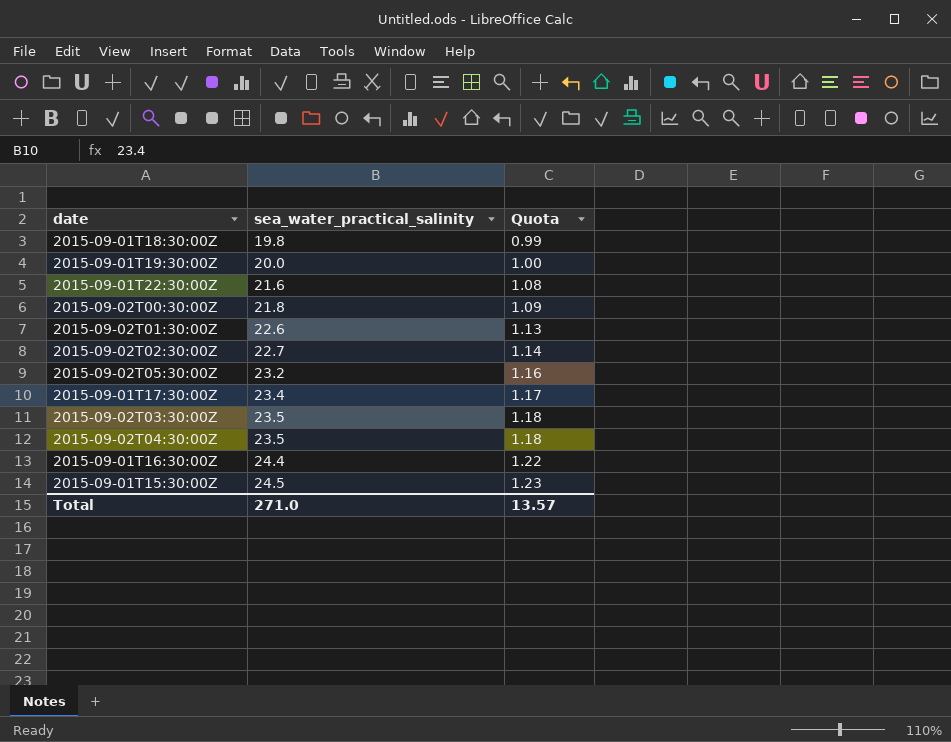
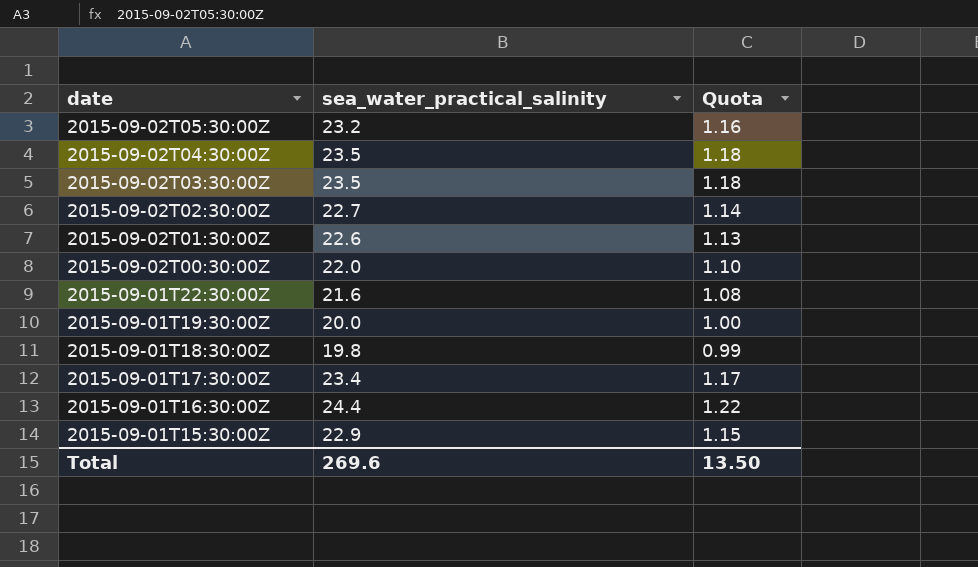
row order: sea_water_practical_salinity ascending -> date descending
2015-09-02T00:30:00Z | sea_water_practical_salinity: 21.8 -> 22.0
2015-09-02T00:30:00Z | Quota: 1.09 -> 1.10
2015-09-01T15:30:00Z | sea_water_practical_salinity: 24.5 -> 22.9
2015-09-01T15:30:00Z | Quota: 1.23 -> 1.15
Total | sea_water_practical_salinity: 271.0 -> 269.6
Total | Quota: 13.57 -> 13.50

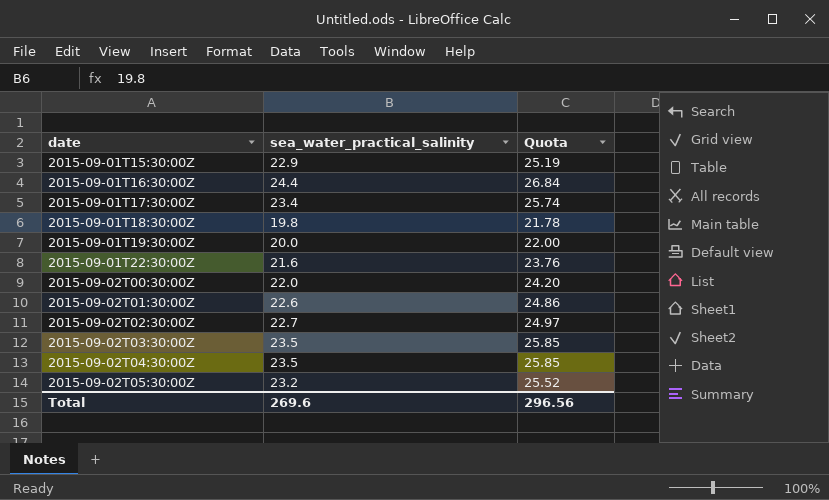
row order: date descending -> date ascending
column Quota | formula: [sea_water_practical_salinity] * 0.05 -> [sea_water_practical_salinity] * 1.1
Total | Quota: 13.50 -> 296.56

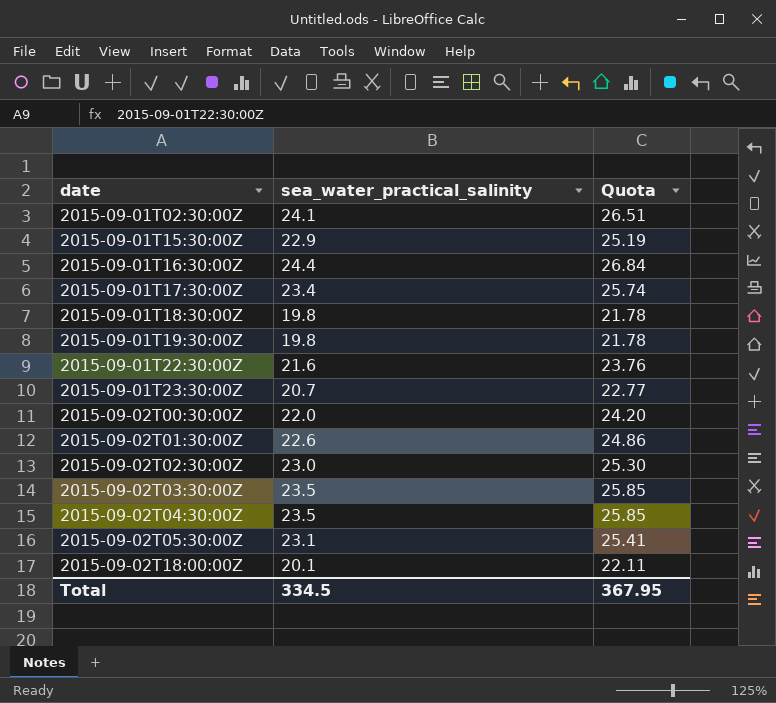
row 2015-09-01T02:30:00Z: none -> 24.1 | 26.51
2015-09-01T19:30:00Z | sea_water_practical_salinity: 20.0 -> 19.8
2015-09-01T19:30:00Z | Quota: 22.00 -> 21.78
row 2015-09-01T23:30:00Z: none -> 20.7 | 22.77
2015-09-02T02:30:00Z | sea_water_practical_salinity: 22.7 -> 23.0
2015-09-02T02:30:00Z | Quota: 24.97 -> 25.30
2015-09-02T05:30:00Z | sea_water_practical_salinity: 23.2 -> 23.1
2015-09-02T05:30:00Z | Quota: 25.52 -> 25.41
row 2015-09-02T18:00:00Z: none -> 20.1 | 22.11
Total | sea_water_practical_salinity: 269.6 -> 334.5
Total | Quota: 296.56 -> 367.95

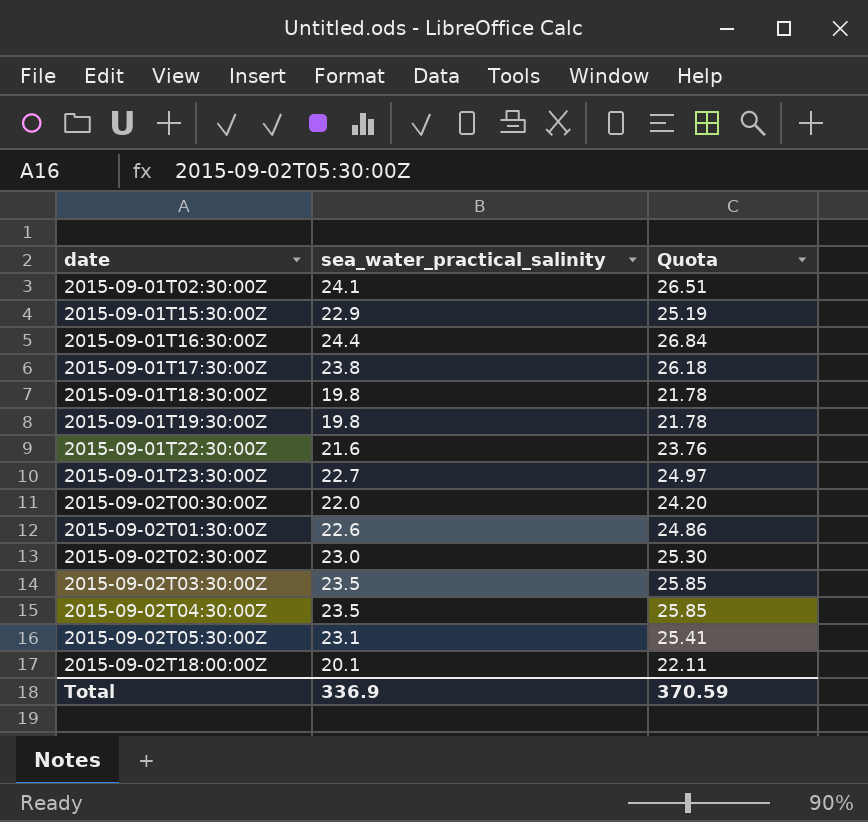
2015-09-01T17:30:00Z | sea_water_practical_salinity: 23.4 -> 23.8
2015-09-01T17:30:00Z | Quota: 25.74 -> 26.18
2015-09-01T23:30:00Z | sea_water_practical_salinity: 20.7 -> 22.7
2015-09-01T23:30:00Z | Quota: 22.77 -> 24.97
Total | sea_water_practical_salinity: 334.5 -> 336.9
Total | Quota: 367.95 -> 370.59

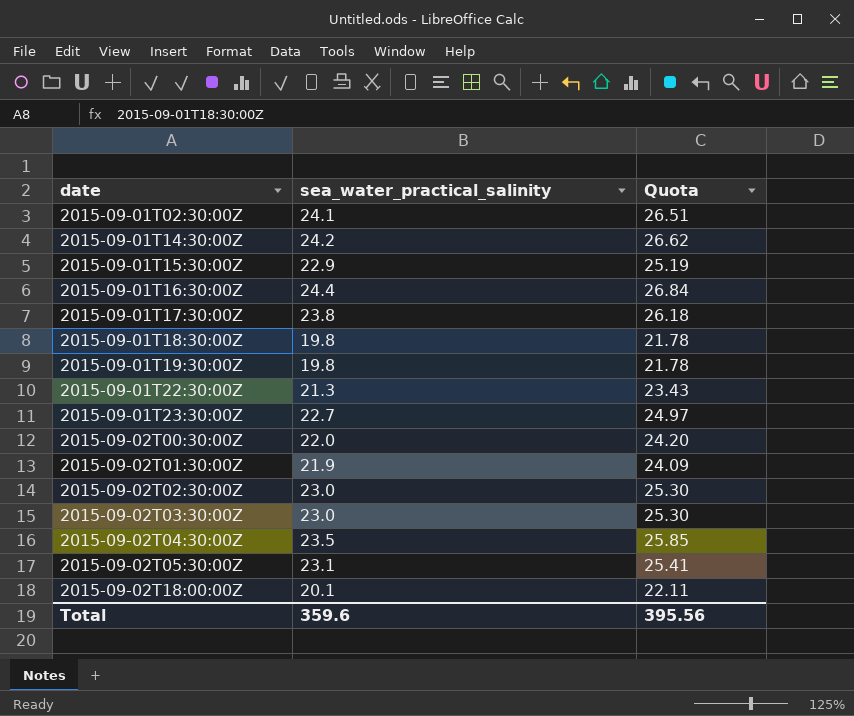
row 2015-09-01T14:30:00Z: none -> 24.2 | 26.62
2015-09-01T22:30:00Z | sea_water_practical_salinity: 21.6 -> 21.3
2015-09-01T22:30:00Z | Quota: 23.76 -> 23.43
2015-09-02T01:30:00Z | sea_water_practical_salinity: 22.6 -> 21.9
2015-09-02T01:30:00Z | Quota: 24.86 -> 24.09
2015-09-02T03:30:00Z | sea_water_practical_salinity: 23.5 -> 23.0
2015-09-02T03:30:00Z | Quota: 25.85 -> 25.30
Total | sea_water_practical_salinity: 336.9 -> 359.6
Total | Quota: 370.59 -> 395.56

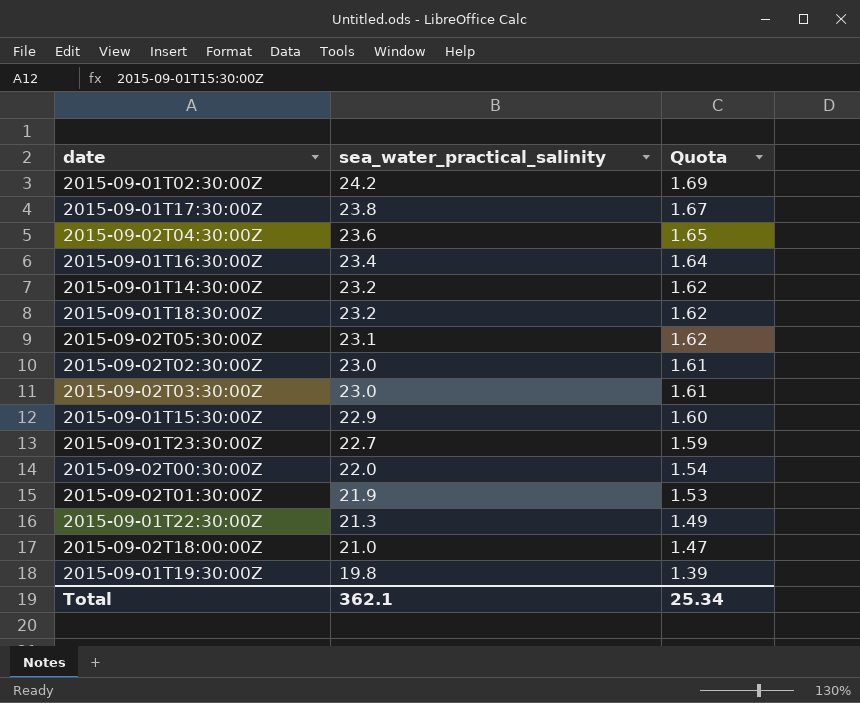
row order: date ascending -> sea_water_practical_salinity descending
column Quota | formula: [sea_water_practical_salinity] * 1.1 -> [sea_water_practical_salinity] * 0.07
2015-09-01T02:30:00Z | sea_water_practical_salinity: 24.1 -> 24.2
2015-09-02T04:30:00Z | sea_water_practical_salinity: 23.5 -> 23.6
2015-09-01T16:30:00Z | sea_water_practical_salinity: 24.4 -> 23.4
2015-09-01T14:30:00Z | sea_water_practical_salinity: 24.2 -> 23.2
2015-09-01T18:30:00Z | sea_water_practical_salinity: 19.8 -> 23.2
2015-09-02T18:00:00Z | sea_water_practical_salinity: 20.1 -> 21.0
Total | sea_water_practical_salinity: 359.6 -> 362.1
Total | Quota: 395.56 -> 25.34

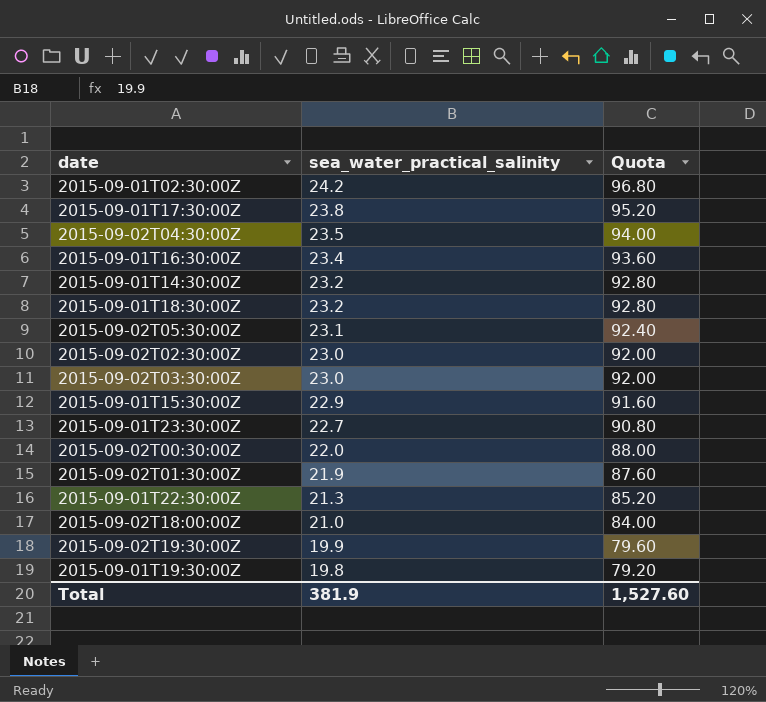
column Quota | formula: [sea_water_practical_salinity] * 0.07 -> [sea_water_practical_salinity] * 4
2015-09-02T04:30:00Z | sea_water_practical_salinity: 23.6 -> 23.5
row 2015-09-02T19:30:00Z: none -> 19.9 | 79.60
Total | sea_water_practical_salinity: 362.1 -> 381.9
Total | Quota: 25.34 -> 1,527.60

